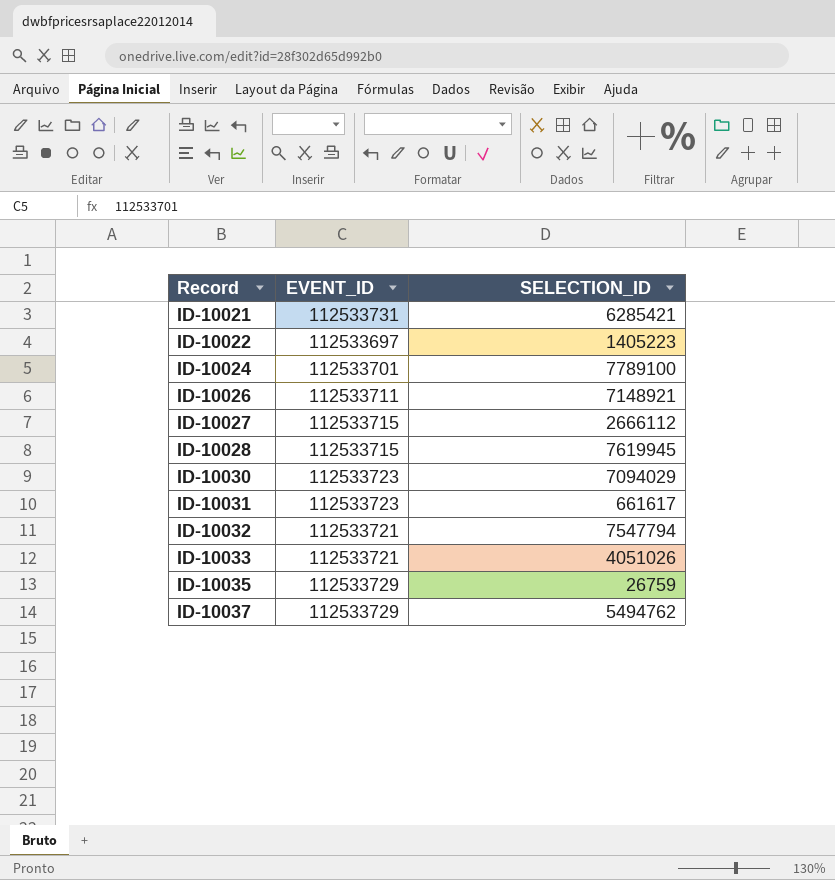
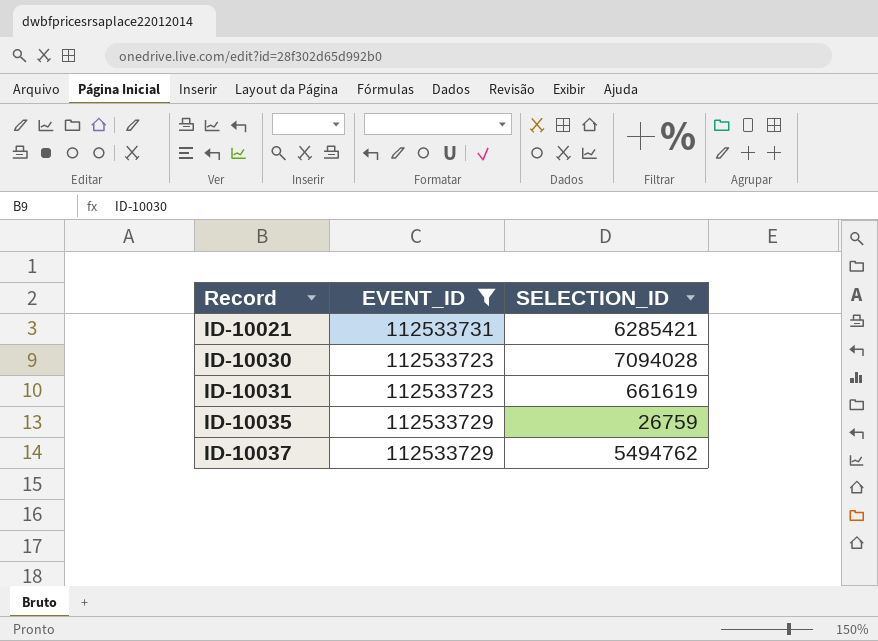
filter: none -> EVENT_ID >= 112533723
ID-10030 | SELECTION_ID: 7094029 -> 7094028
ID-10031 | SELECTION_ID: 661617 -> 661619

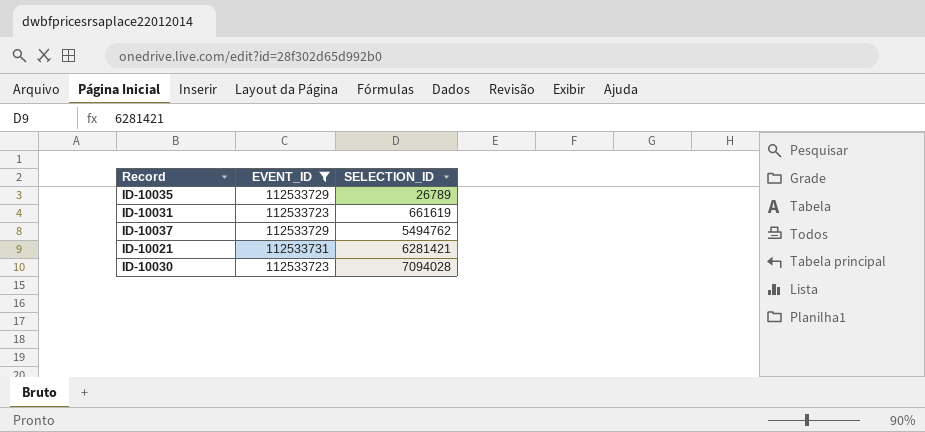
row order: Record ascending -> SELECTION_ID ascending
ID-10035 | SELECTION_ID: 26759 -> 26789
ID-10021 | SELECTION_ID: 6285421 -> 6281421

